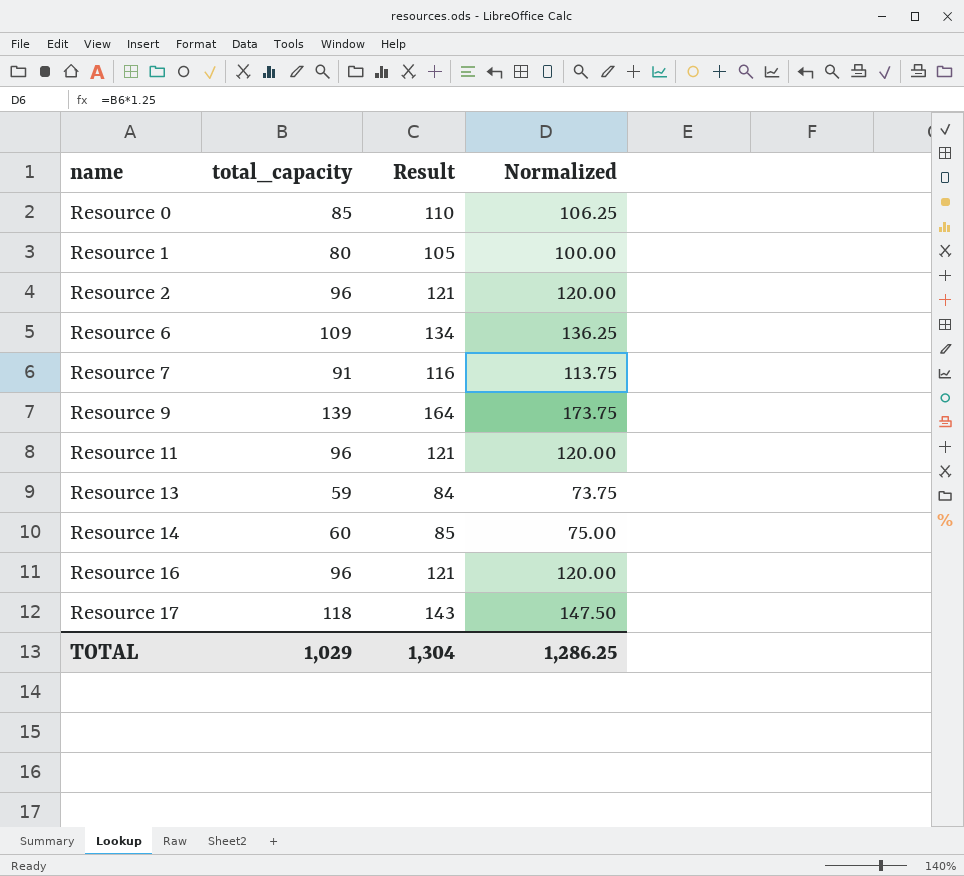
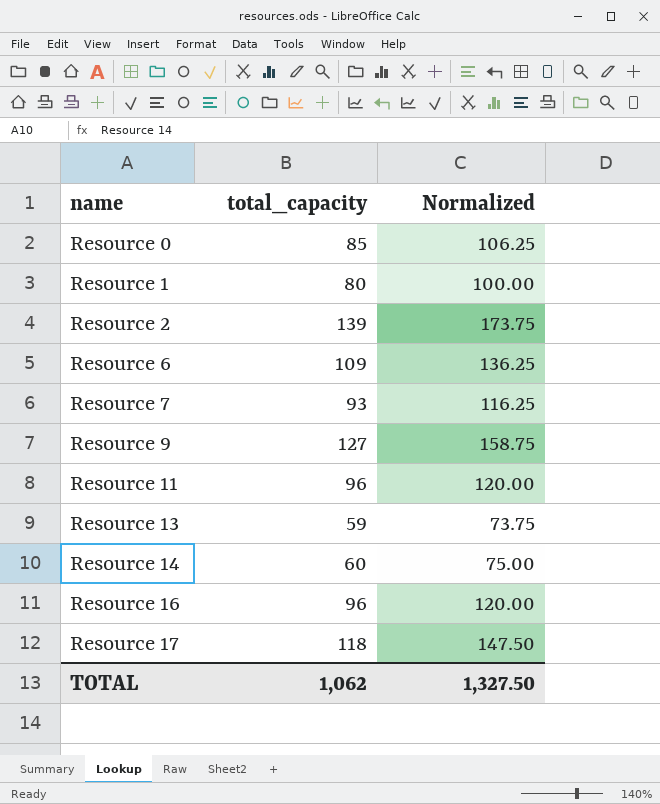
column Result | formula: [total_capacity] + 25 -> none
Resource 2 | total_capacity: 96 -> 139
Resource 2 | Normalized: 120.00 -> 173.75
Resource 7 | total_capacity: 91 -> 93
Resource 7 | Normalized: 113.75 -> 116.25
Resource 9 | total_capacity: 139 -> 127
Resource 9 | Normalized: 173.75 -> 158.75
TOTAL | total_capacity: 1,029 -> 1,062
TOTAL | Normalized: 1,286.25 -> 1,327.50

